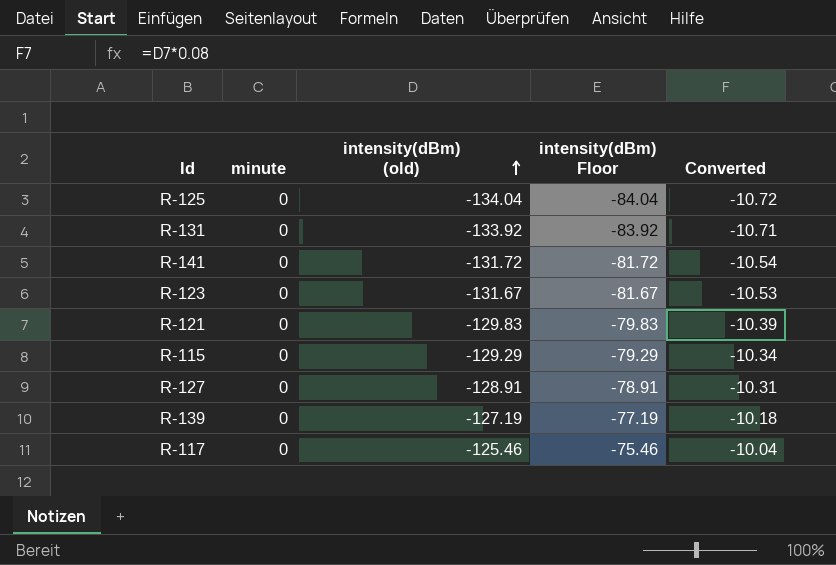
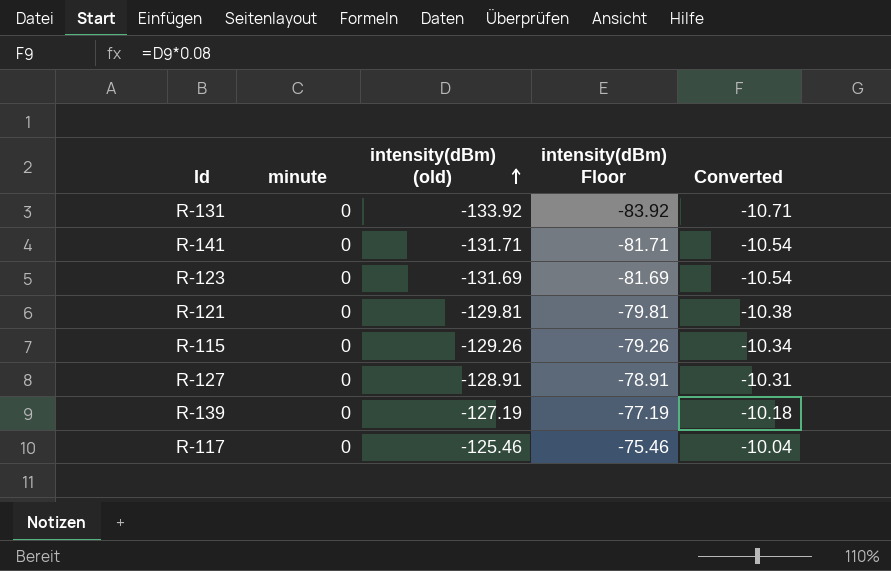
row R-125: 0 | -134.04 | -84.04 | -10.72 -> none
R-141 | intensity(dBm) (old): -131.72 -> -131.71
R-141 | intensity(dBm) Floor: -81.72 -> -81.71
R-123 | intensity(dBm) (old): -131.67 -> -131.69
R-123 | intensity(dBm) Floor: -81.67 -> -81.69
R-123 | Converted: -10.53 -> -10.54
R-121 | intensity(dBm) (old): -129.83 -> -129.81
R-121 | intensity(dBm) Floor: -79.83 -> -79.81
R-121 | Converted: -10.39 -> -10.38
R-115 | intensity(dBm) (old): -129.29 -> -129.26
R-115 | intensity(dBm) Floor: -79.29 -> -79.26

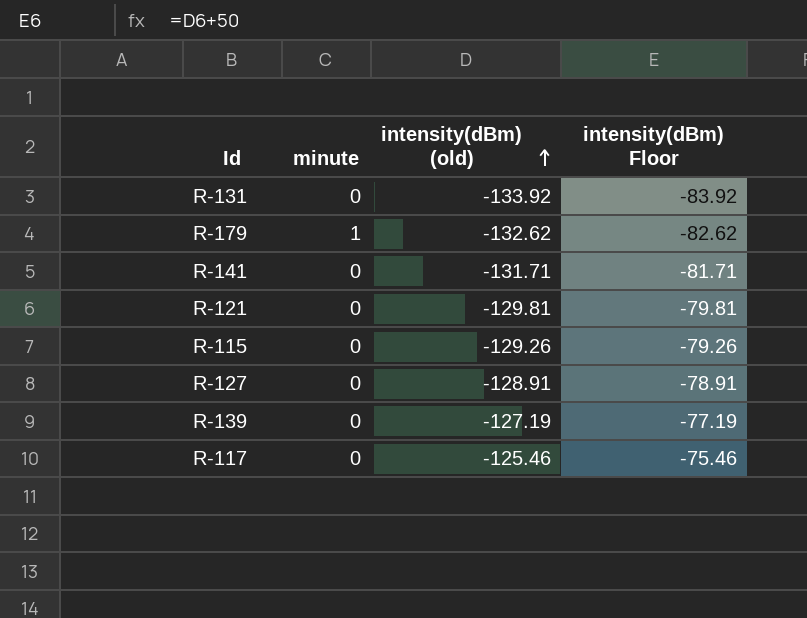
column Converted | formula: [intensity(dBm) (old)] * 0.08 -> none
row R-123: 0 | -131.69 | -81.69 | -10.54 -> none
row R-179: none -> 1 | -132.62 | -82.62

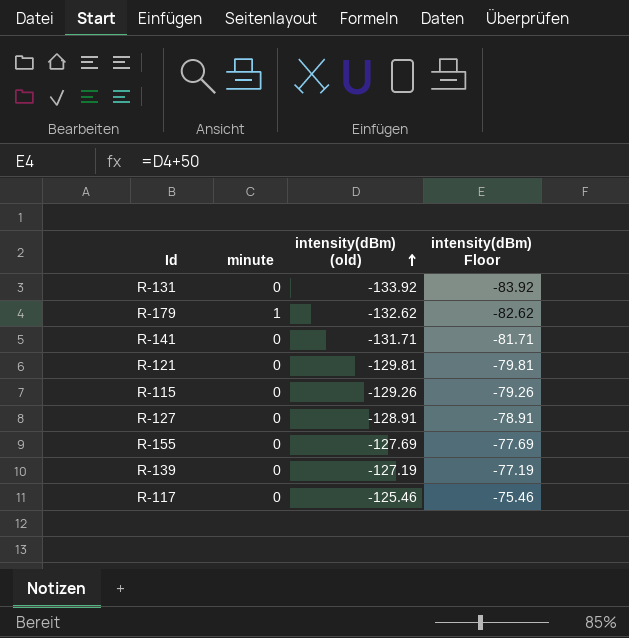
row R-155: none -> 0 | -127.69 | -77.69

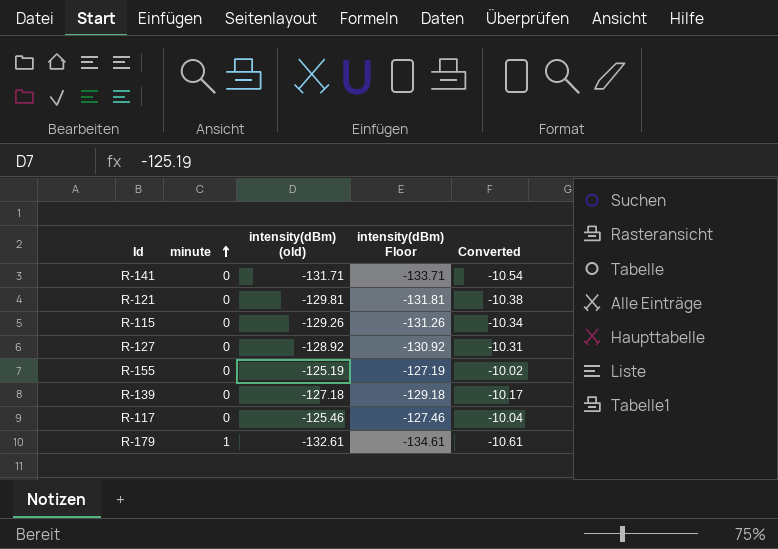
row order: intensity(dBm) (old) ascending -> minute ascending
column intensity(dBm) Floor | formula: [intensity(dBm) (old)] + 50 -> [intensity(dBm) (old)] - 2
column Converted | formula: none -> [intensity(dBm) (old)] * 0.08
row R-131: 0 | -133.92 | -83.92 -> none
R-127 | intensity(dBm) (old): -128.91 -> -128.92
R-155 | intensity(dBm) (old): -127.69 -> -125.19
R-139 | intensity(dBm) (old): -127.19 -> -127.18
R-179 | intensity(dBm) (old): -132.62 -> -132.61

